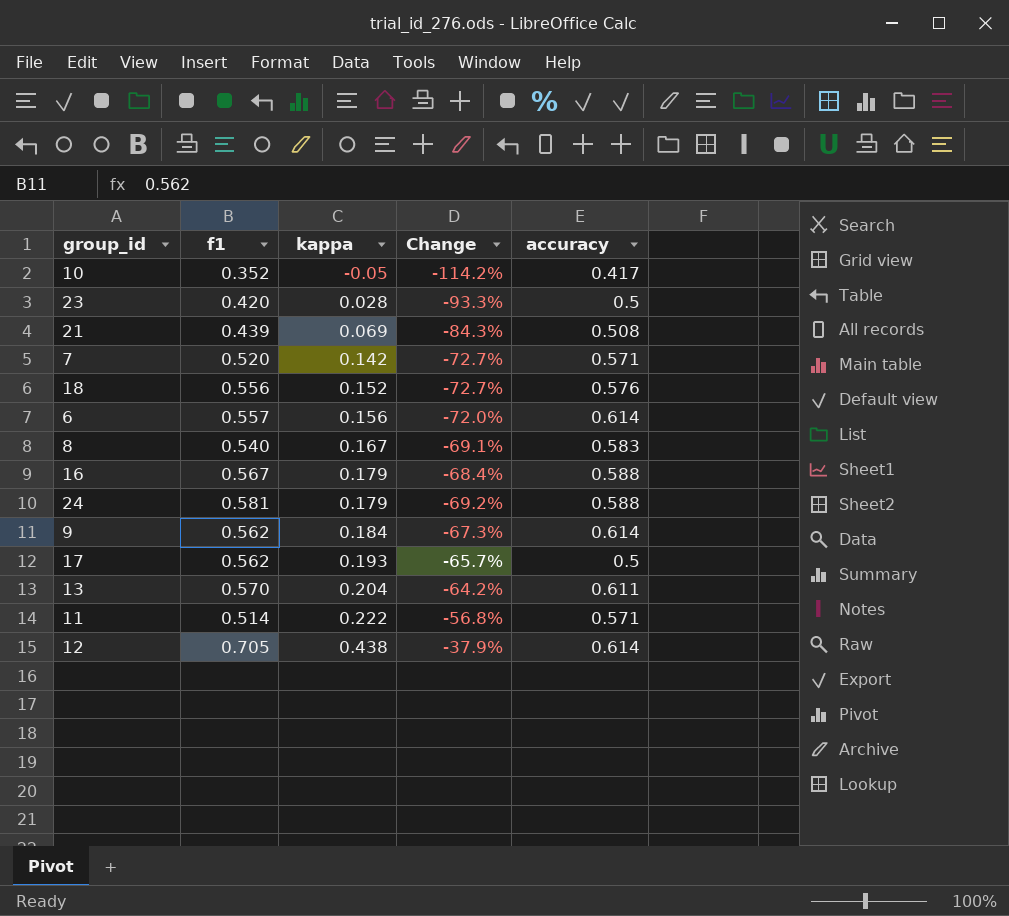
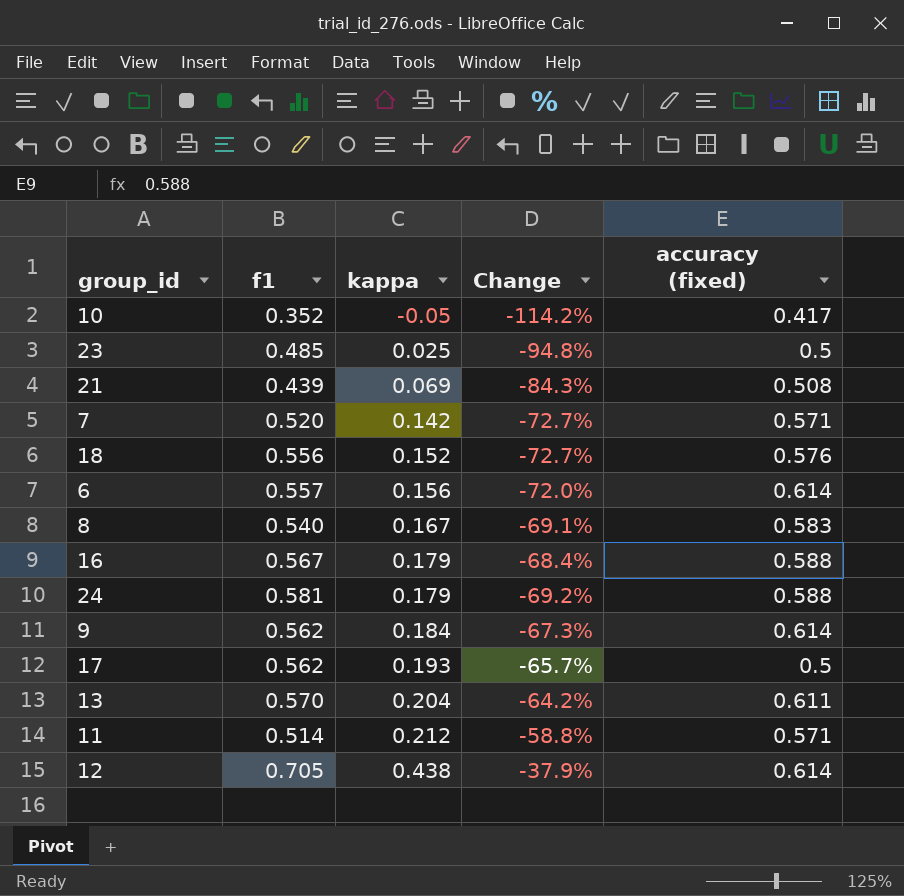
column name: accuracy -> accuracy (fixed)
23 | f1: 0.420 -> 0.485
23 | kappa: 0.028 -> 0.025
23 | Change: -93.3% -> -94.8%
11 | kappa: 0.222 -> 0.212
11 | Change: -56.8% -> -58.8%

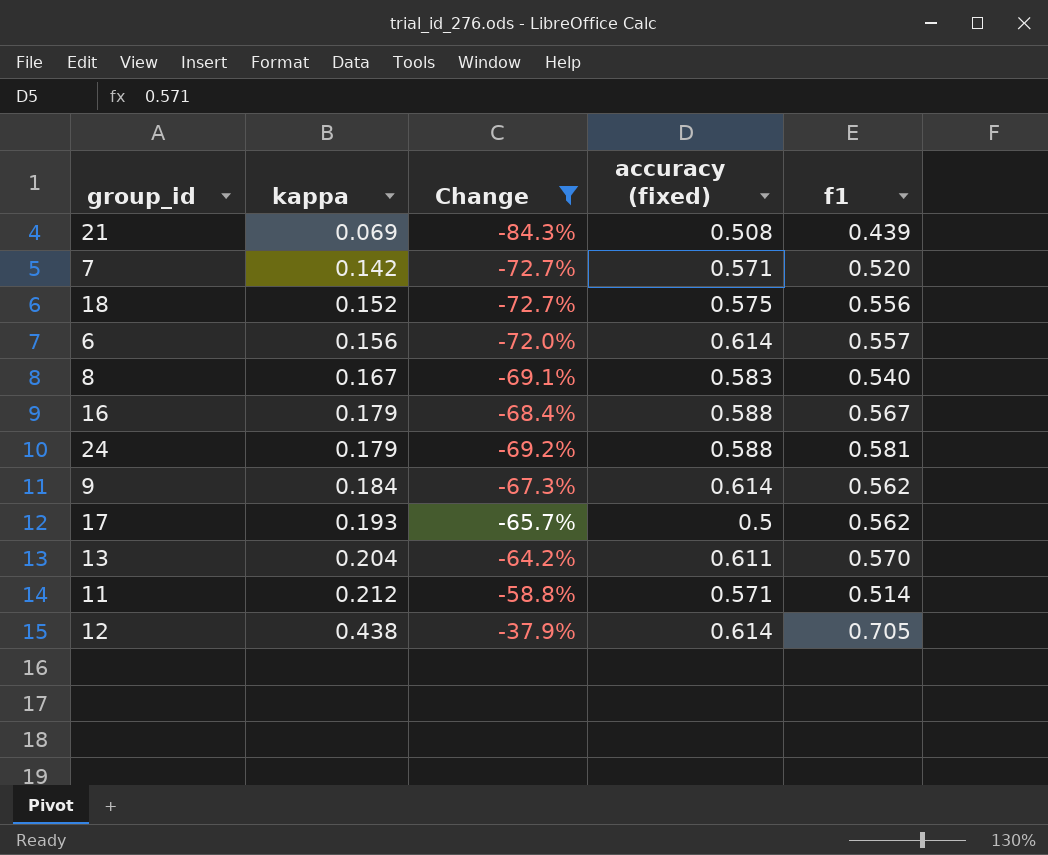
filter: none -> Change >= -84.3%
column f1 | position: 2 -> 5
18 | accuracy (fixed): 0.576 -> 0.575

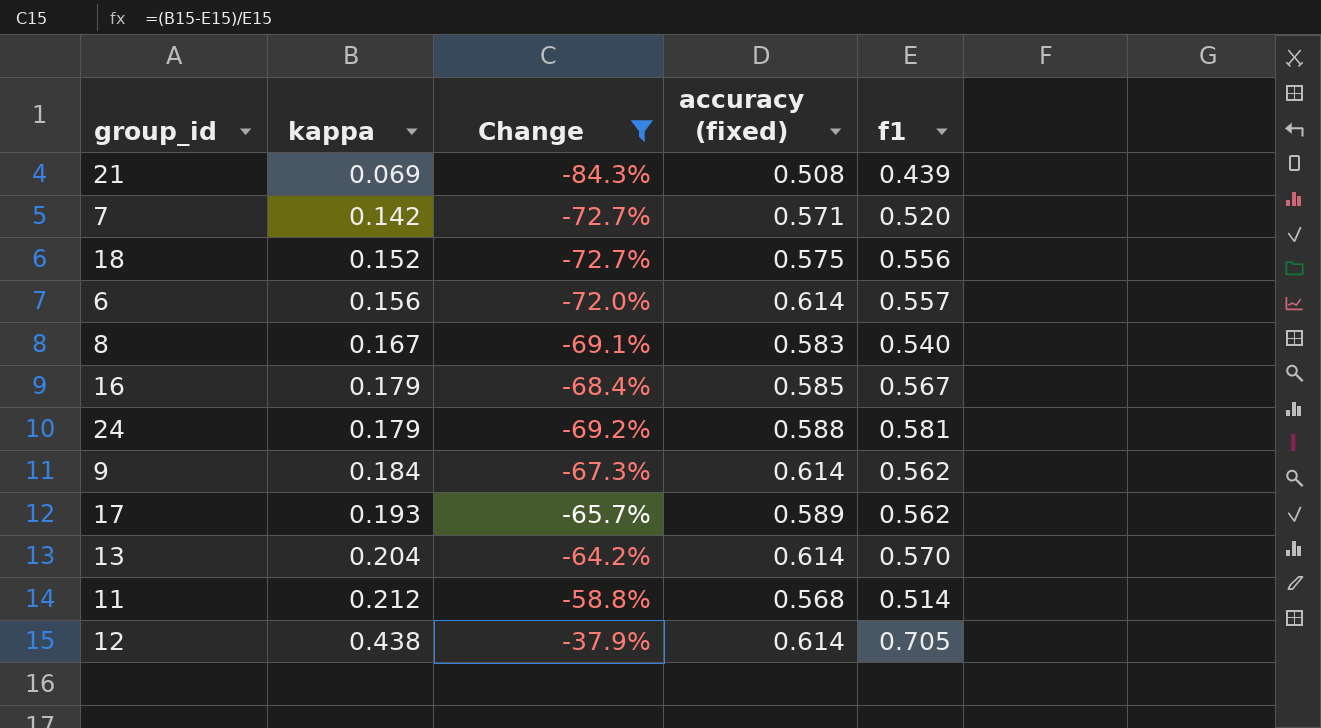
16 | accuracy (fixed): 0.588 -> 0.585
17 | accuracy (fixed): 0.5 -> 0.589
13 | accuracy (fixed): 0.611 -> 0.614
11 | accuracy (fixed): 0.571 -> 0.568

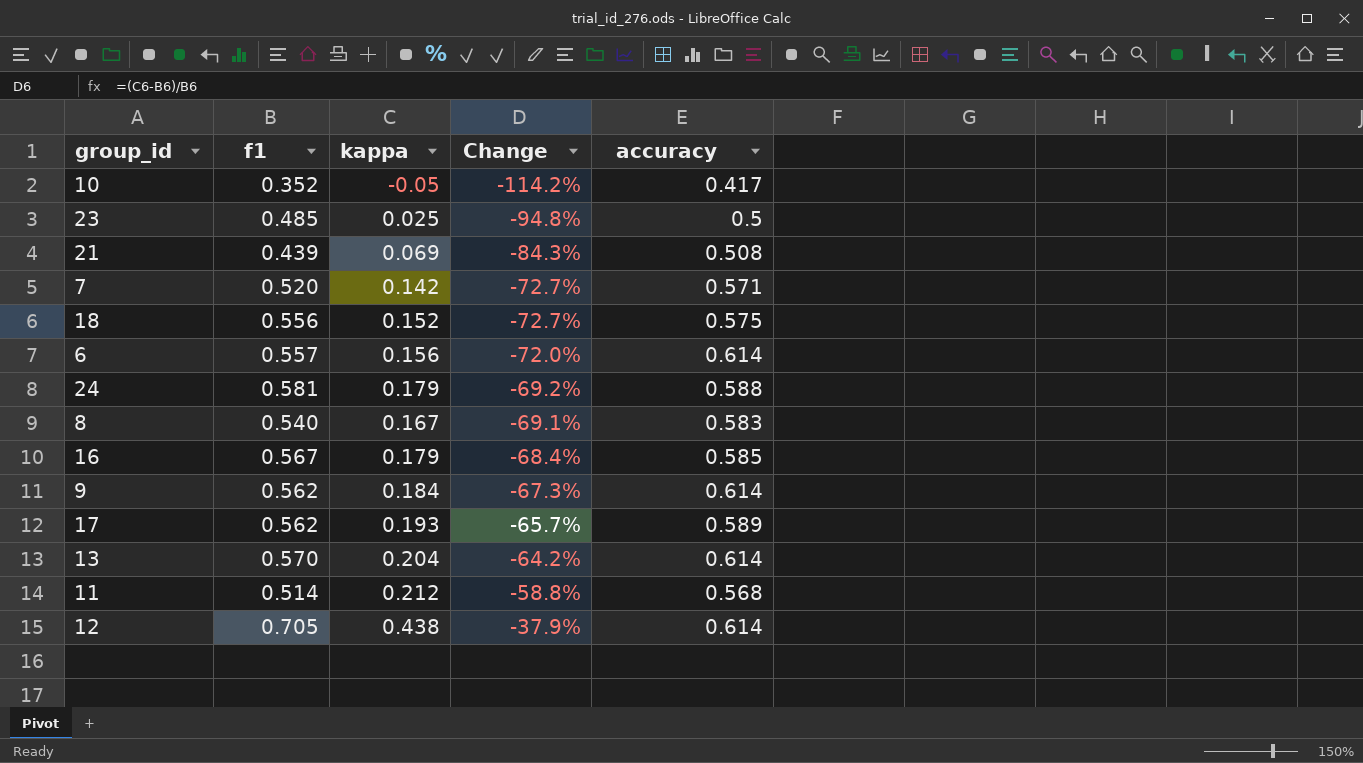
filter: Change >= -84.3% -> none
row order: kappa ascending -> Change ascending
column f1 | position: 5 -> 2
column name: accuracy (fixed) -> accuracy

